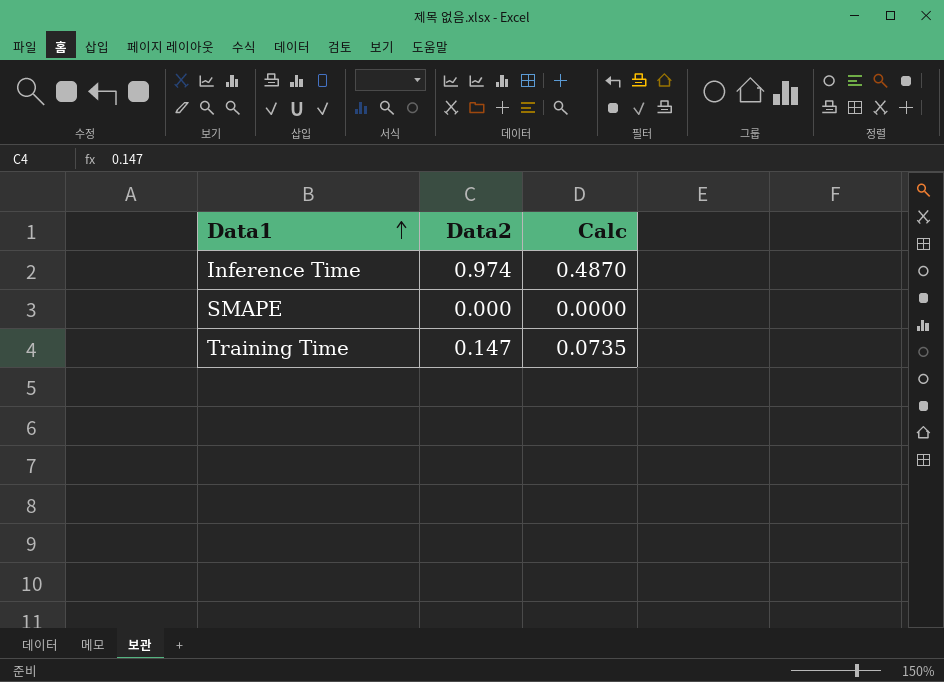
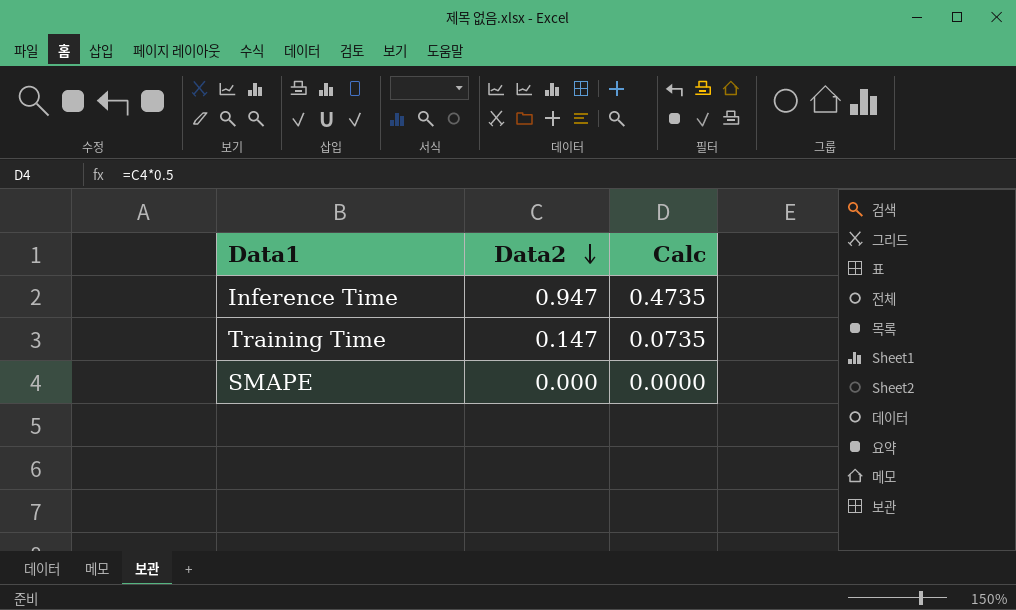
row order: Data1 ascending -> Data2 descending
Inference Time | Data2: 0.974 -> 0.947
Inference Time | Calc: 0.4870 -> 0.4735

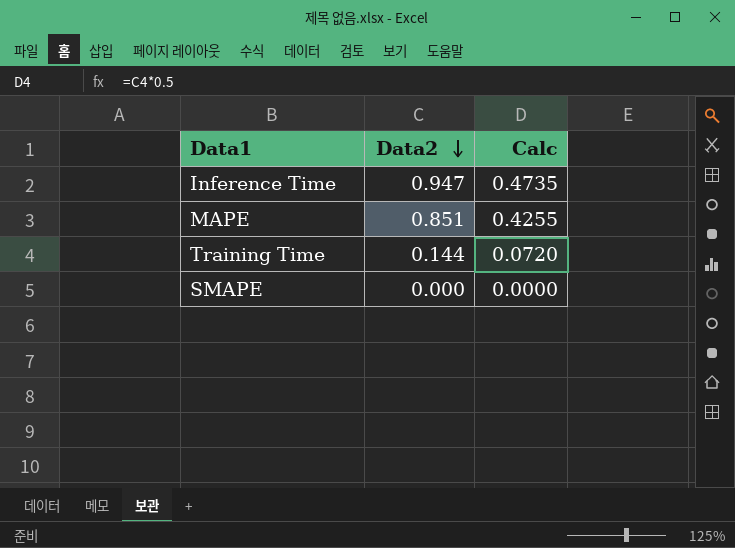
row MAPE: none -> 0.851 | 0.4255
Training Time | Data2: 0.147 -> 0.144
Training Time | Calc: 0.0735 -> 0.0720

